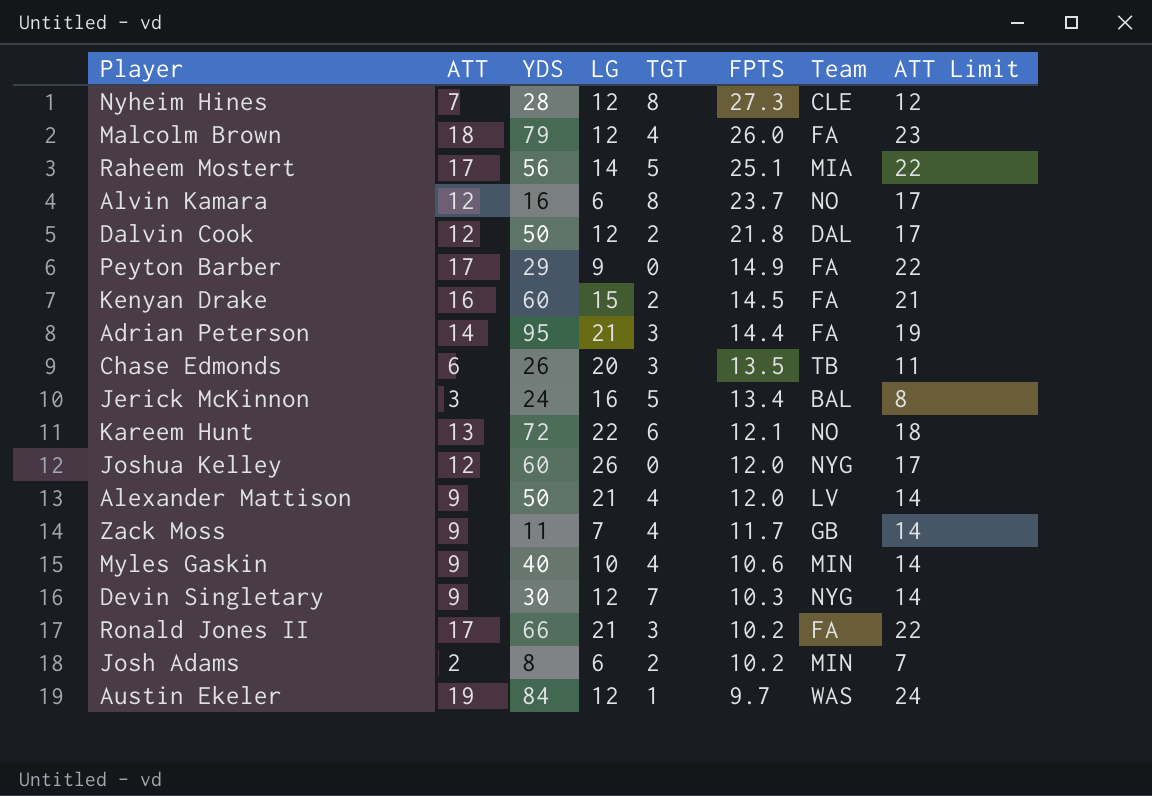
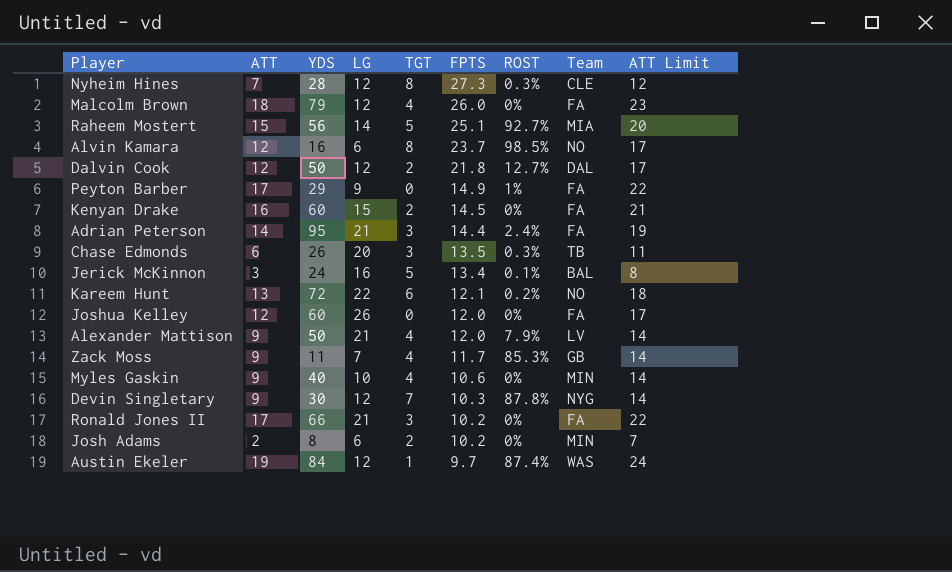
column ROST | position: none -> 7
Raheem Mostert | ATT: 17 -> 15
Raheem Mostert | ATT Limit: 22 -> 20
Joshua Kelley | Team: NYG -> FA

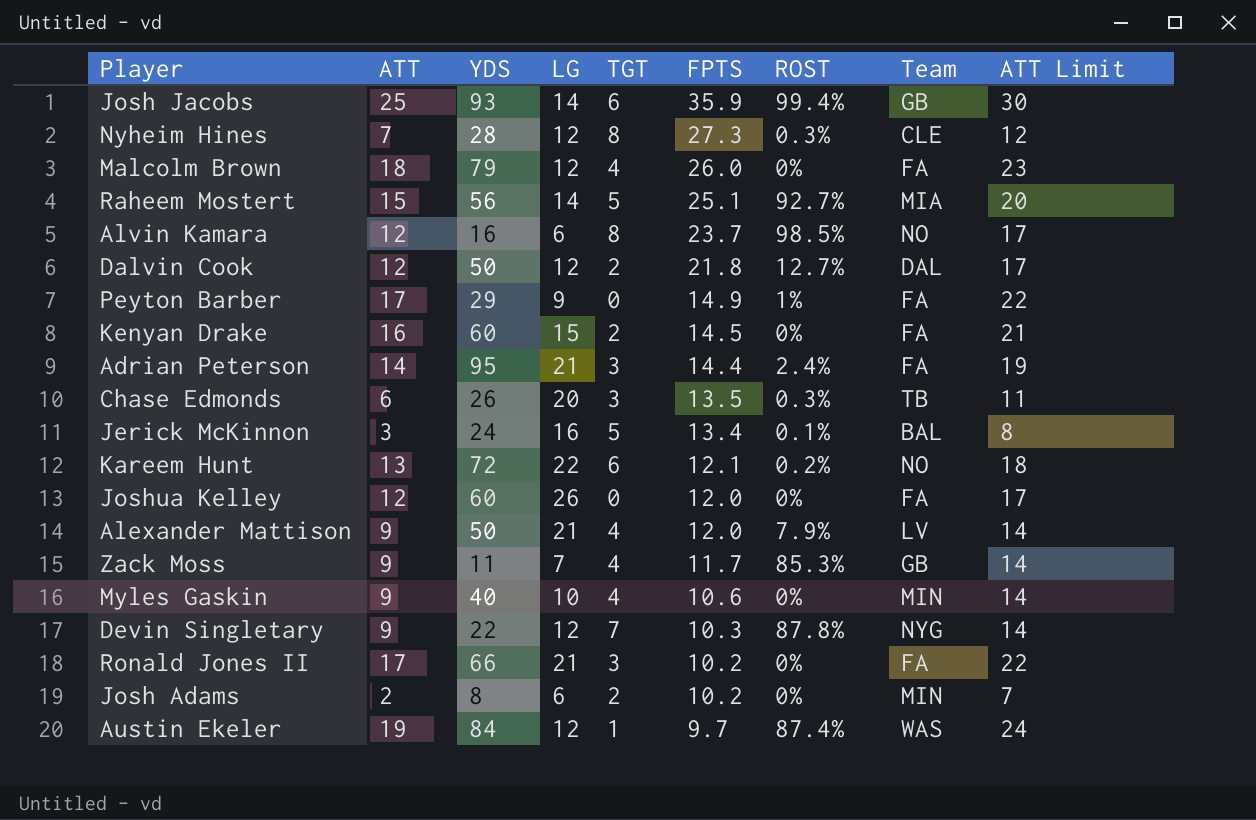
row Josh Jacobs: none -> 25 | 93 | 14 | 6 | 35.9 | 99.4% | GB | 30
Devin Singletary | YDS: 30 -> 22

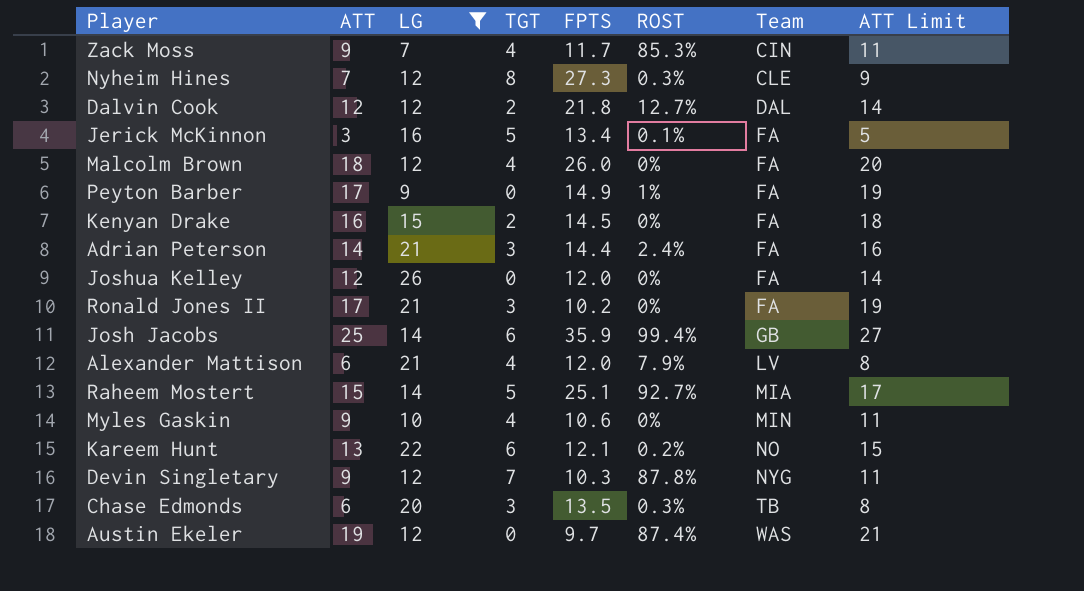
filter: none -> LG != 6
row order: FPTS descending -> Team ascending
column YDS | position: 3 -> none
column ATT Limit | formula: [ATT] + 5 -> [ATT] + 2
Zack Moss | Team: GB -> CIN
Jerick McKinnon | Team: BAL -> FA
Alexander Mattison | ATT: 9 -> 6
Austin Ekeler | TGT: 1 -> 0

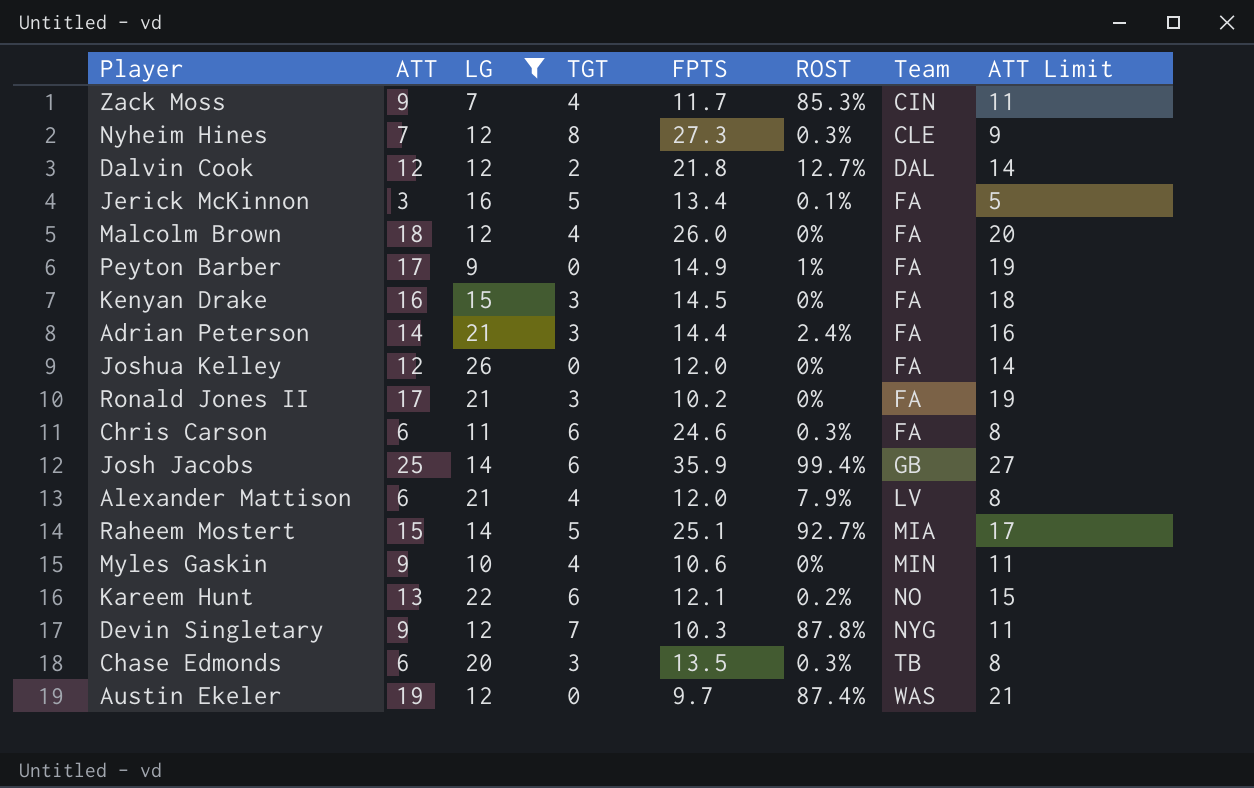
Kenyan Drake | TGT: 2 -> 3
row Chris Carson: none -> 6 | 11 | 6 | 24.6 | 0.3% | FA | 8

